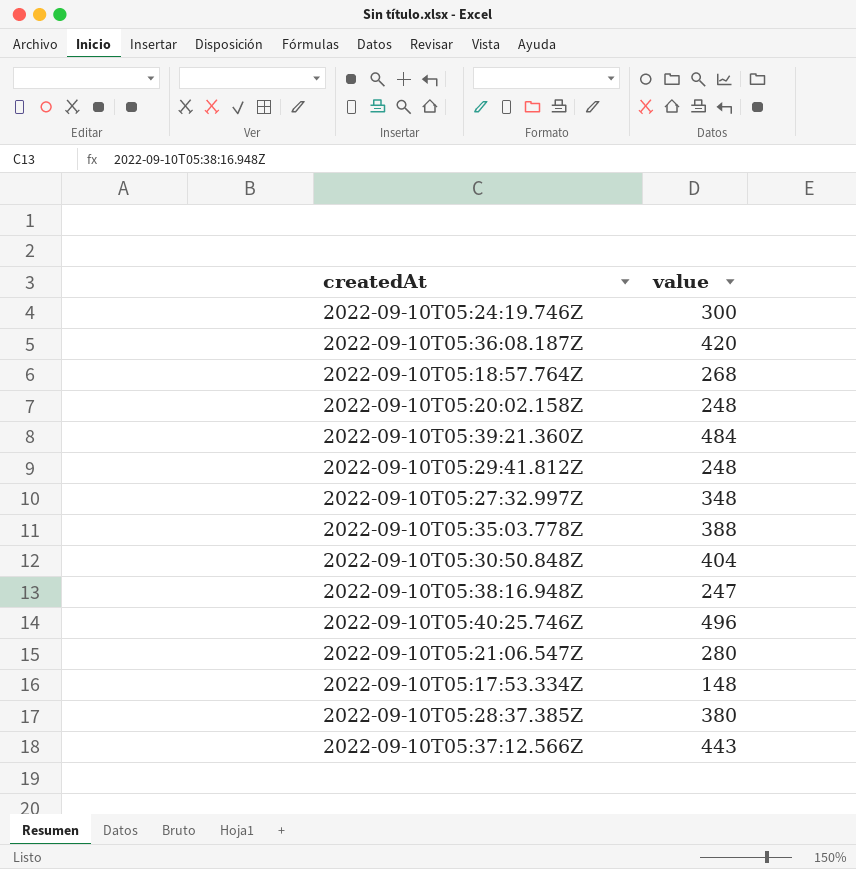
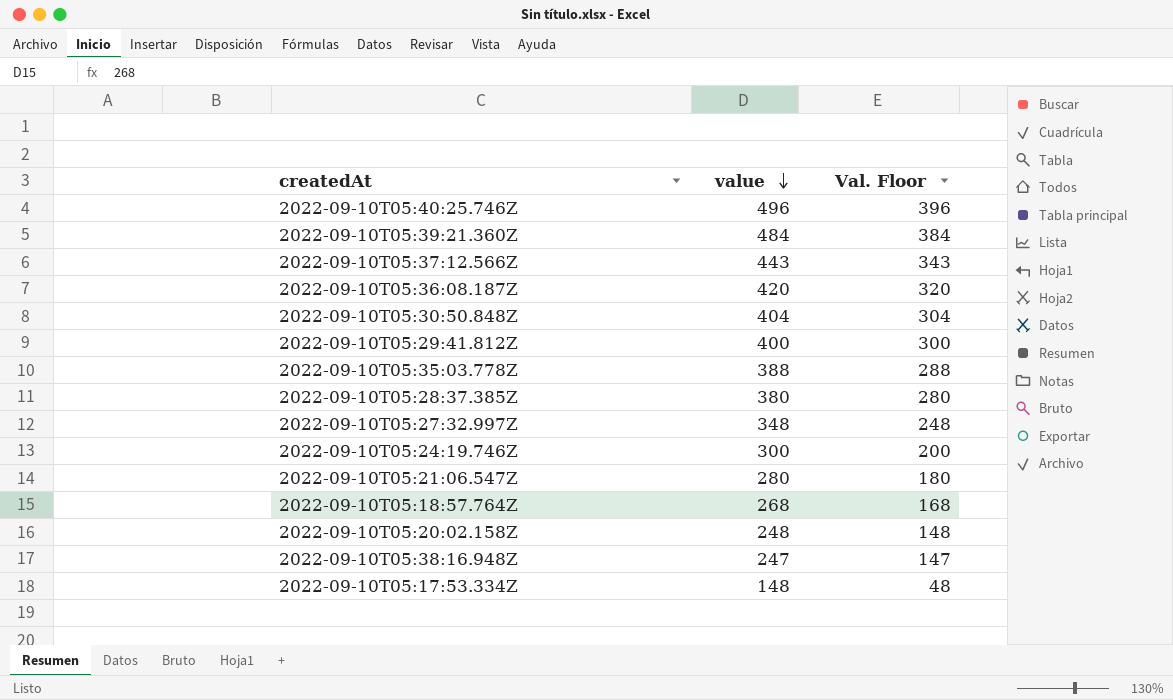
row order: none -> value descending
column Val. Floor | formula: none -> [value] - 100
2022-09-10T05:29:41.812Z | value: 248 -> 400

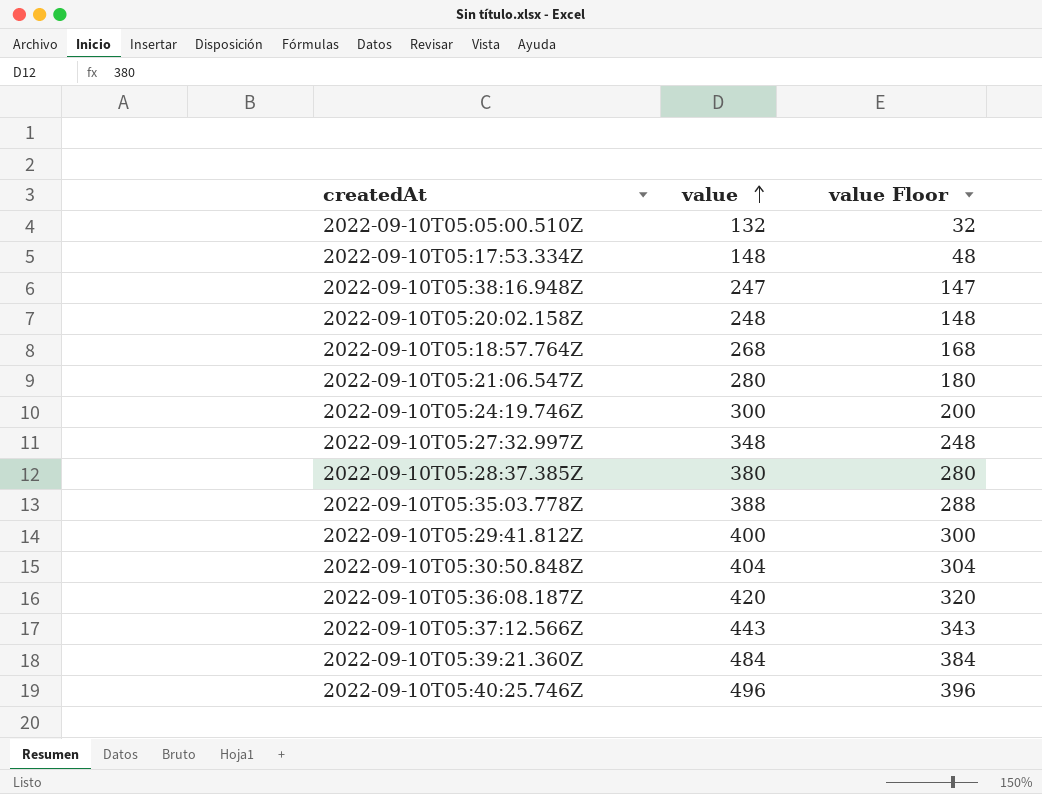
row order: value descending -> value ascending
column name: Val. Floor -> value Floor
row 2022-09-10T05:05:00.510Z: none -> 132 | 32

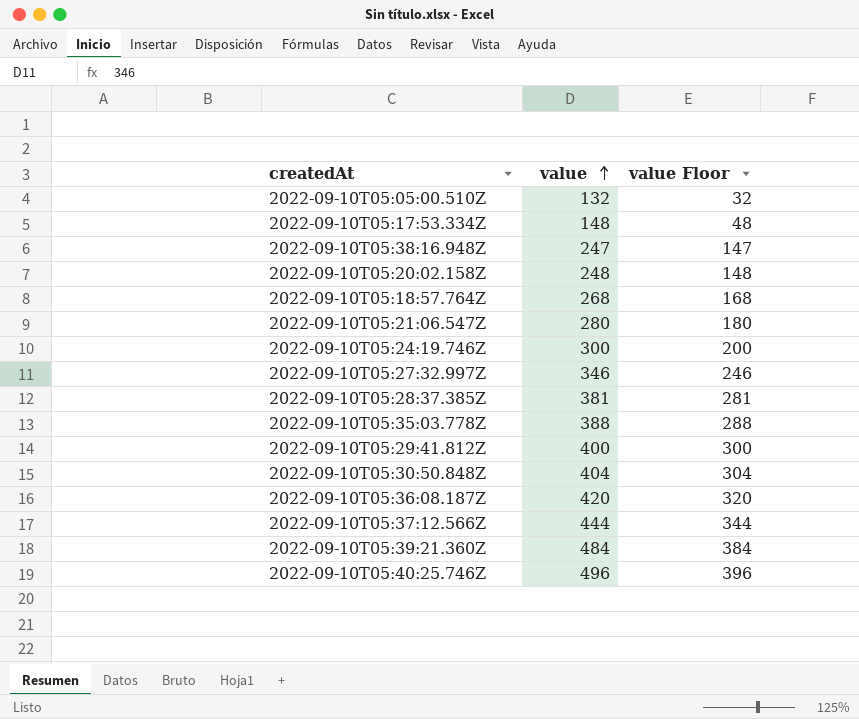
2022-09-10T05:27:32.997Z | value: 348 -> 346
2022-09-10T05:27:32.997Z | value Floor: 248 -> 246
2022-09-10T05:28:37.385Z | value: 380 -> 381
2022-09-10T05:28:37.385Z | value Floor: 280 -> 281
2022-09-10T05:37:12.566Z | value: 443 -> 444
2022-09-10T05:37:12.566Z | value Floor: 343 -> 344

